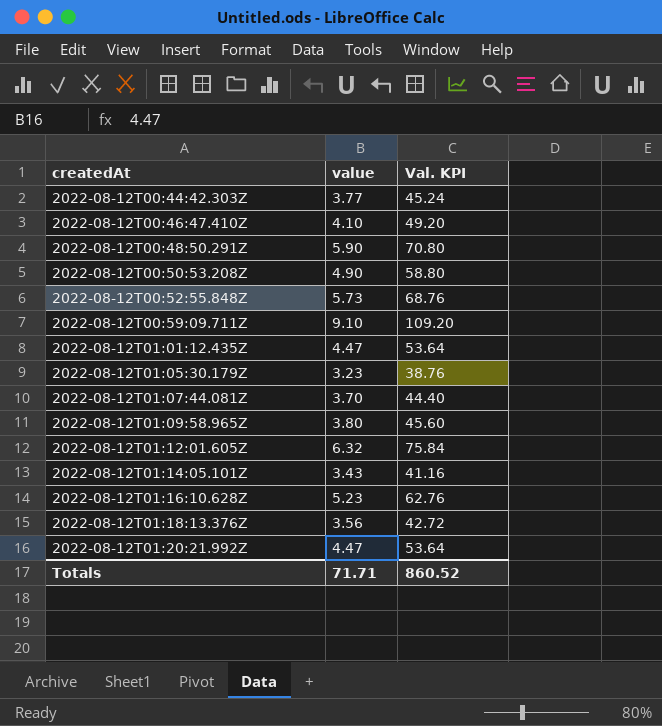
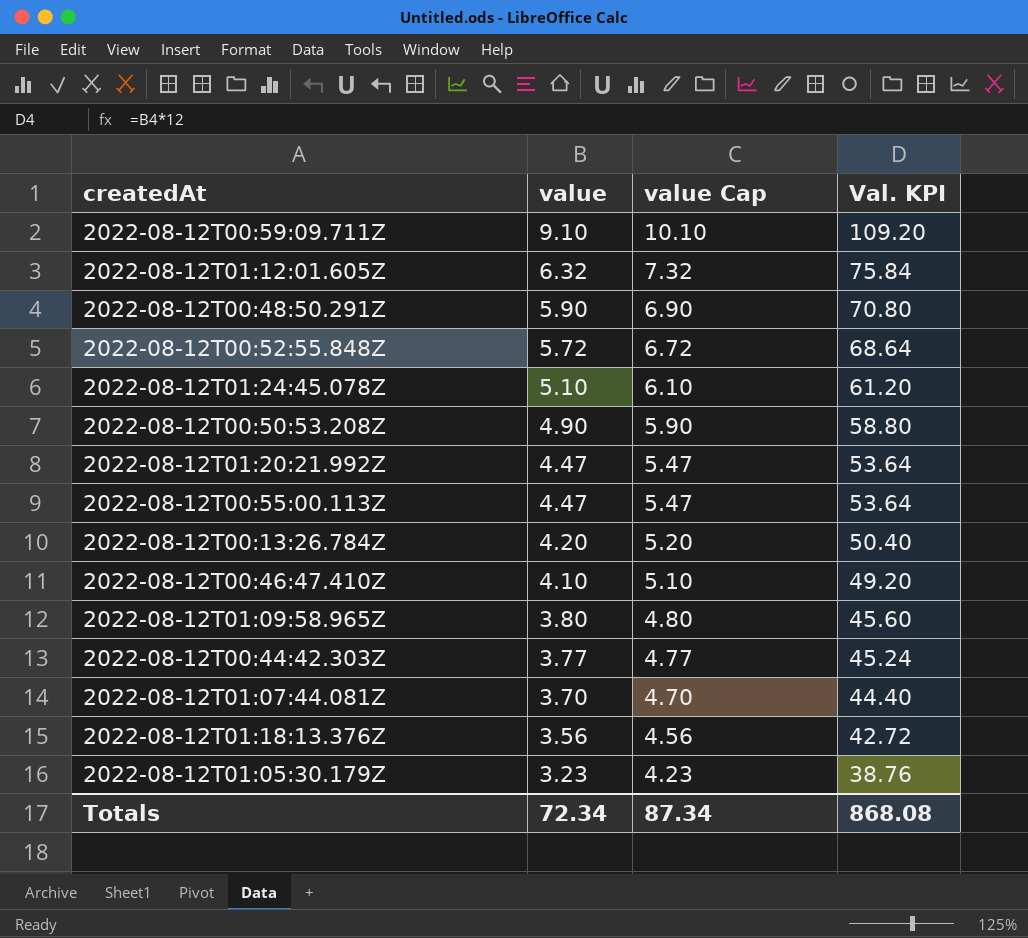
row order: createdAt ascending -> value descending
column value Cap | formula: none -> [value] + 1
row 2022-08-12T01:01:12.435Z: 4.47 | 53.64 -> none
row 2022-08-12T01:14:05.101Z: 3.43 | 41.16 -> none
row 2022-08-12T01:16:10.628Z: 5.23 | 62.76 -> none
2022-08-12T00:52:55.848Z | value: 5.73 -> 5.72
2022-08-12T00:52:55.848Z | Val. KPI: 68.76 -> 68.64
row 2022-08-12T01:24:45.078Z: none -> 5.10 | 6.10 | 61.20
row 2022-08-12T00:55:00.113Z: none -> 4.47 | 5.47 | 53.64
row 2022-08-12T00:13:26.784Z: none -> 4.20 | 5.20 | 50.40
Totals | value: 71.71 -> 72.34
Totals | Val. KPI: 860.52 -> 868.08

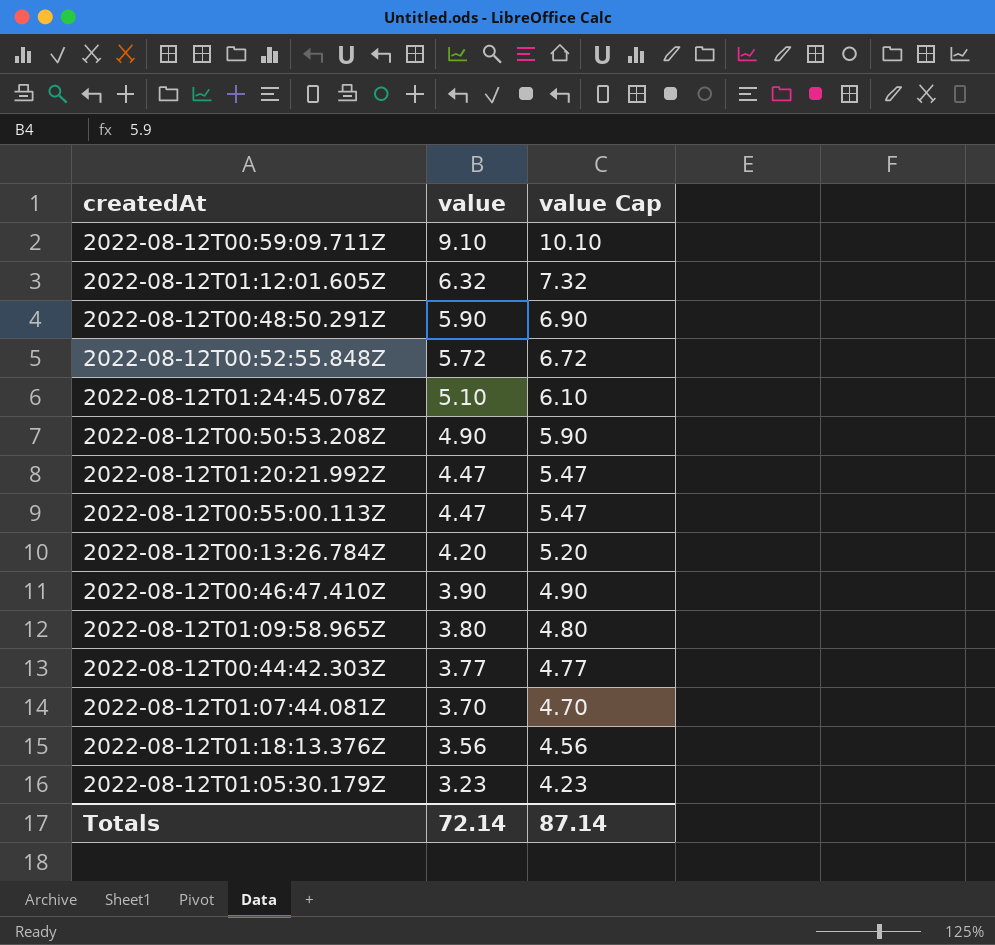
column Val. KPI | formula: [value] * 12 -> none
2022-08-12T00:46:47.410Z | value: 4.10 -> 3.90
2022-08-12T00:46:47.410Z | value Cap: 5.10 -> 4.90
Totals | value: 72.34 -> 72.14
Totals | value Cap: 87.34 -> 87.14

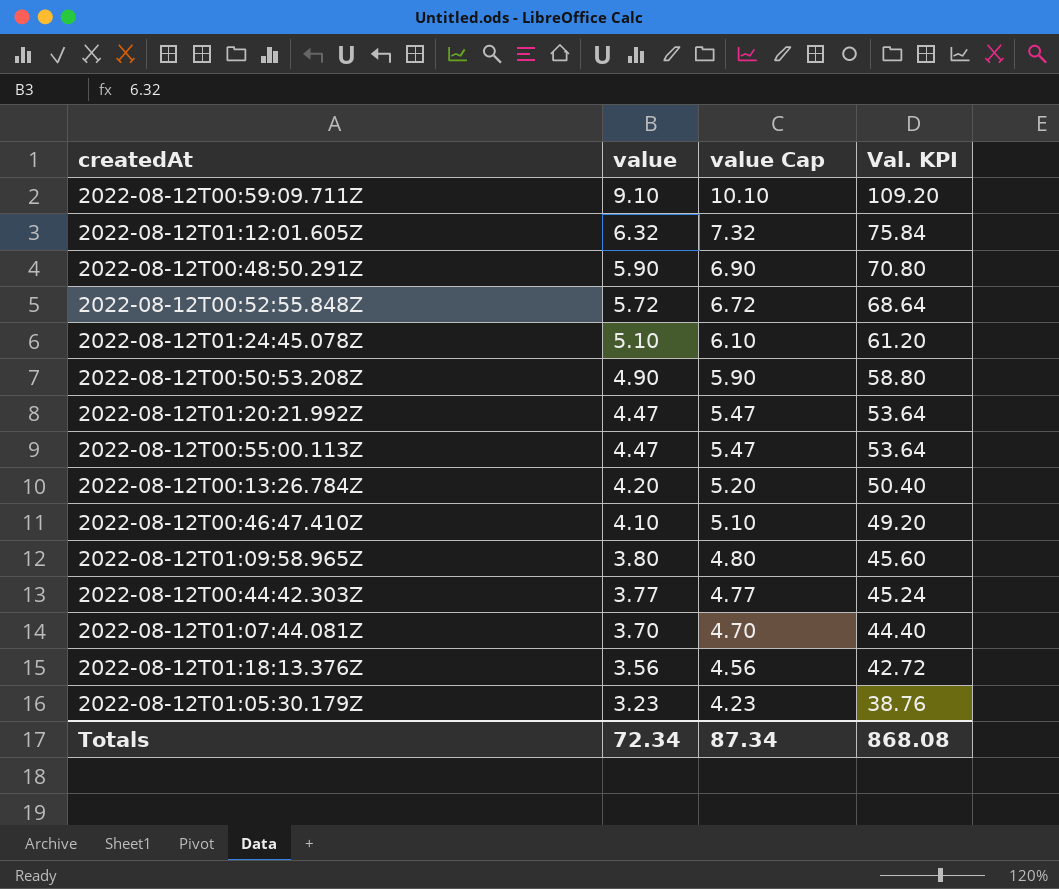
column Val. KPI | formula: none -> [value] * 12
2022-08-12T00:46:47.410Z | value: 3.90 -> 4.10
2022-08-12T00:46:47.410Z | value Cap: 4.90 -> 5.10
Totals | value: 72.14 -> 72.34
Totals | value Cap: 87.14 -> 87.34

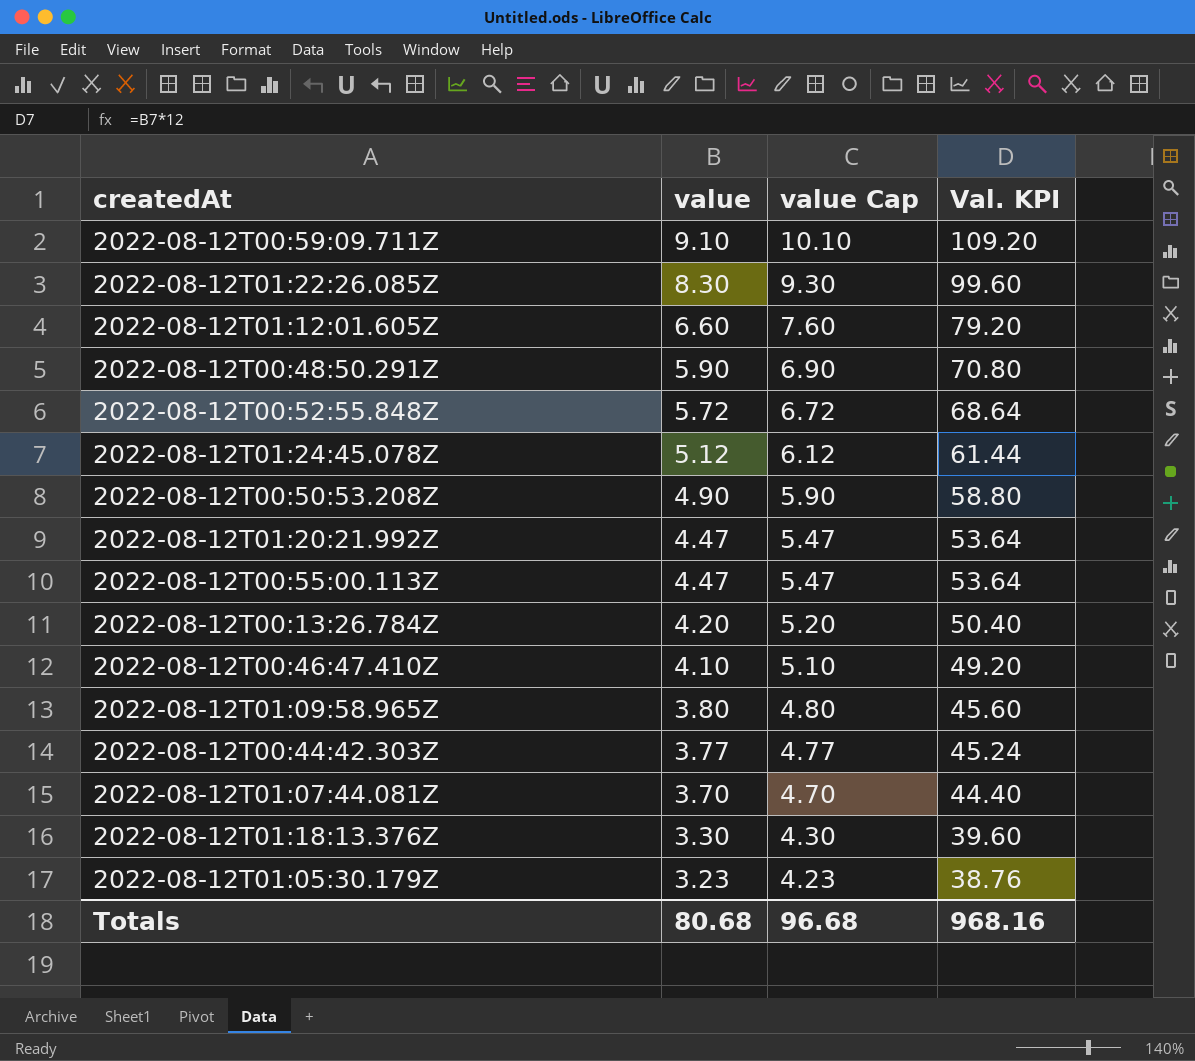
row 2022-08-12T01:22:26.085Z: none -> 8.30 | 9.30 | 99.60
2022-08-12T01:12:01.605Z | value: 6.32 -> 6.60
2022-08-12T01:12:01.605Z | value Cap: 7.32 -> 7.60
2022-08-12T01:12:01.605Z | Val. KPI: 75.84 -> 79.20
2022-08-12T01:24:45.078Z | value: 5.10 -> 5.12
2022-08-12T01:24:45.078Z | value Cap: 6.10 -> 6.12
2022-08-12T01:24:45.078Z | Val. KPI: 61.20 -> 61.44
2022-08-12T01:18:13.376Z | value: 3.56 -> 3.30
2022-08-12T01:18:13.376Z | value Cap: 4.56 -> 4.30
2022-08-12T01:18:13.376Z | Val. KPI: 42.72 -> 39.60
Totals | value: 72.34 -> 80.68
Totals | value Cap: 87.34 -> 96.68
Totals | Val. KPI: 868.08 -> 968.16

